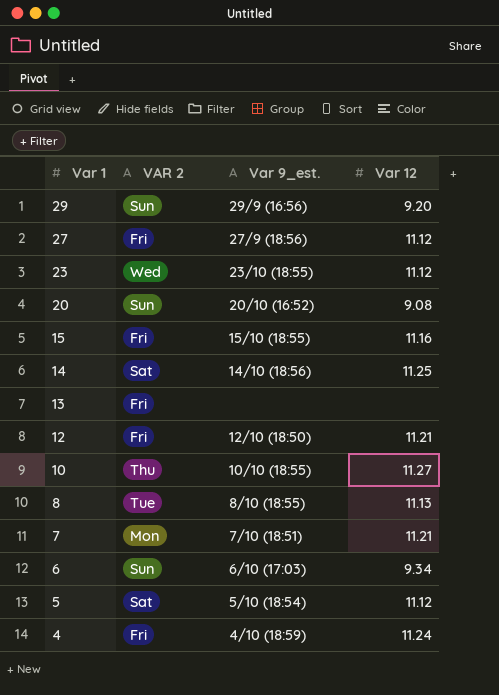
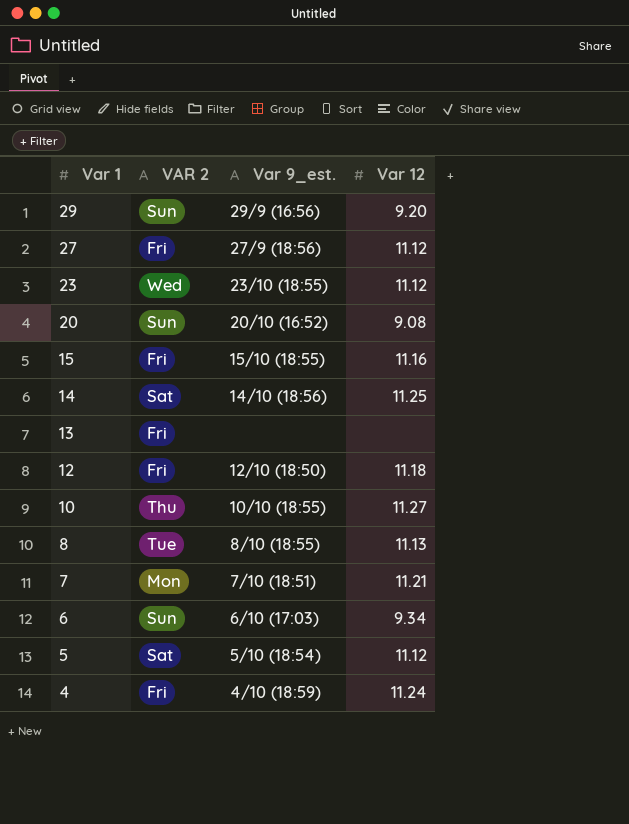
12 | Var 12: 11.21 -> 11.18

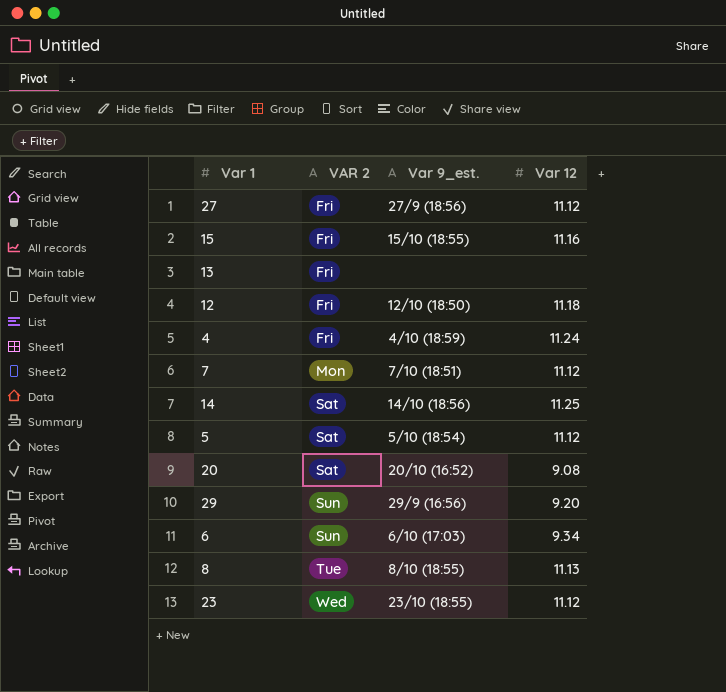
row order: Var 1 descending -> VAR 2 ascending
row 10: Thu | 10/10 (18:55) | 11.27 -> none
7 | Var 12: 11.21 -> 11.12
20 | VAR 2: Sun -> Sat

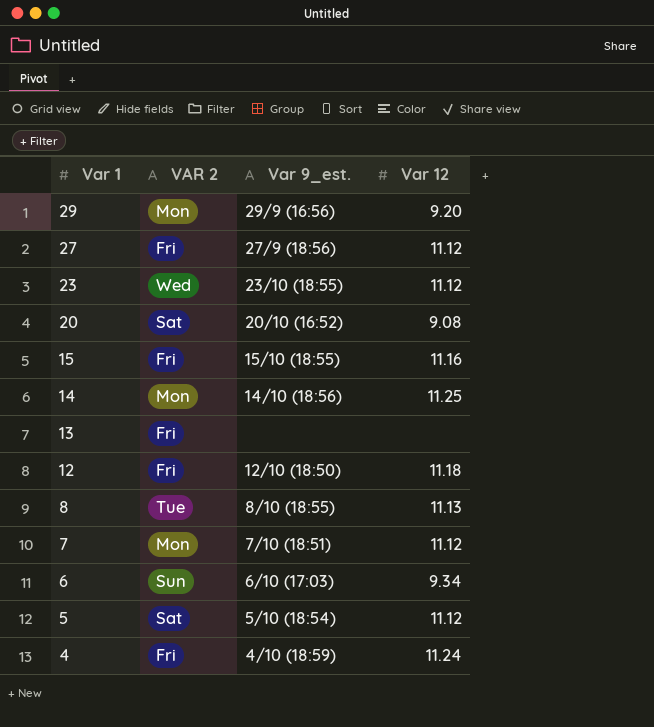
row order: VAR 2 ascending -> Var 1 descending
29 | VAR 2: Sun -> Mon
14 | VAR 2: Sat -> Mon

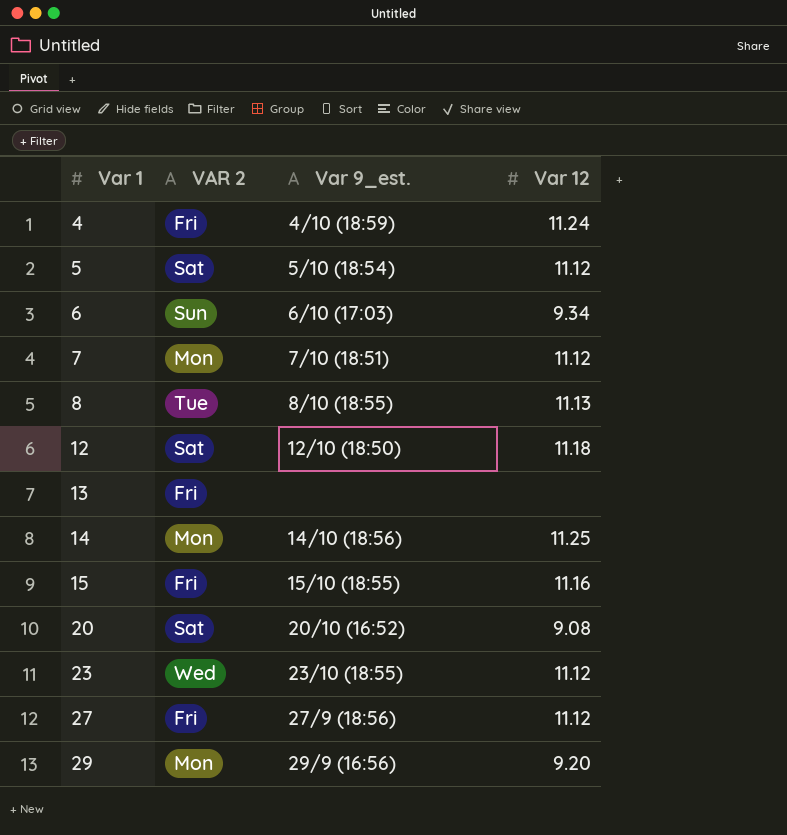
row order: Var 1 descending -> Var 1 ascending
12 | VAR 2: Fri -> Sat

